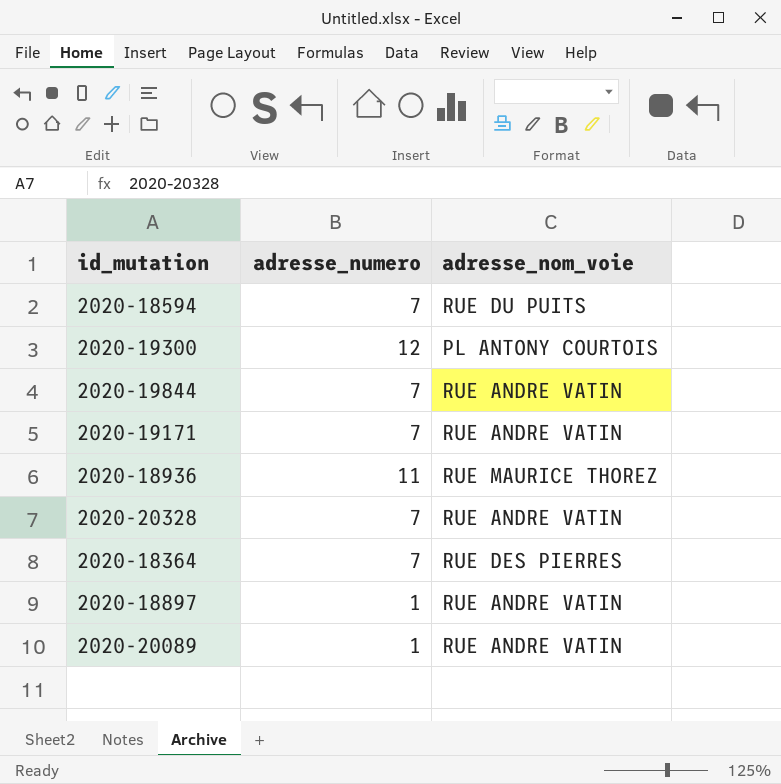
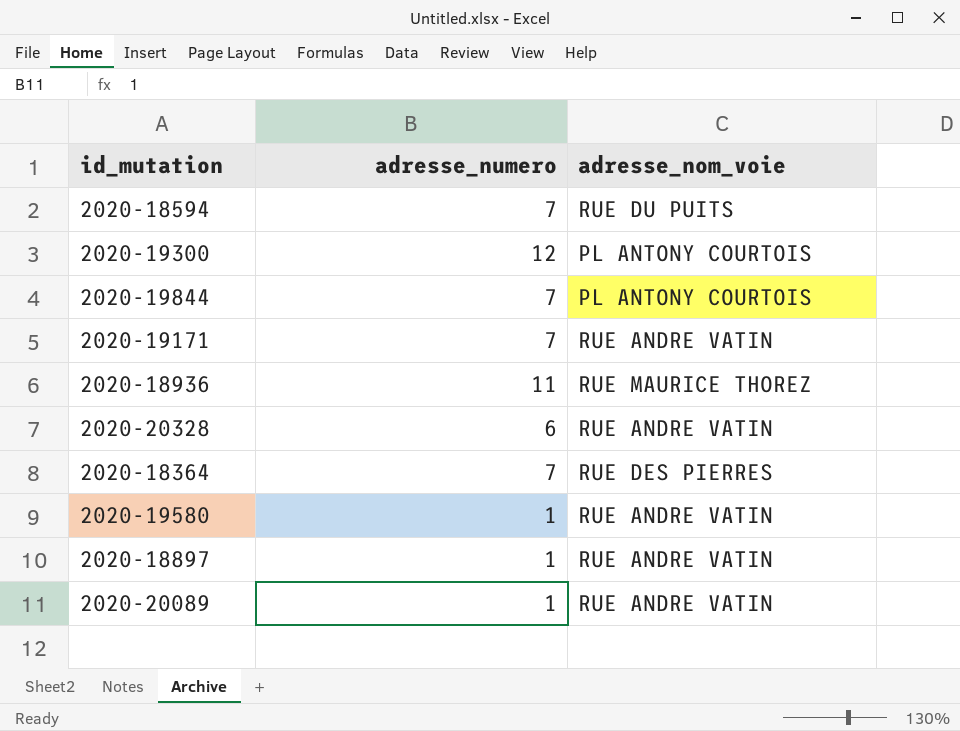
2020-19844 | adresse_nom_voie: RUE ANDRE VATIN -> PL ANTONY COURTOIS
2020-20328 | adresse_numero: 7 -> 6
row 2020-19580: none -> 1 | RUE ANDRE VATIN

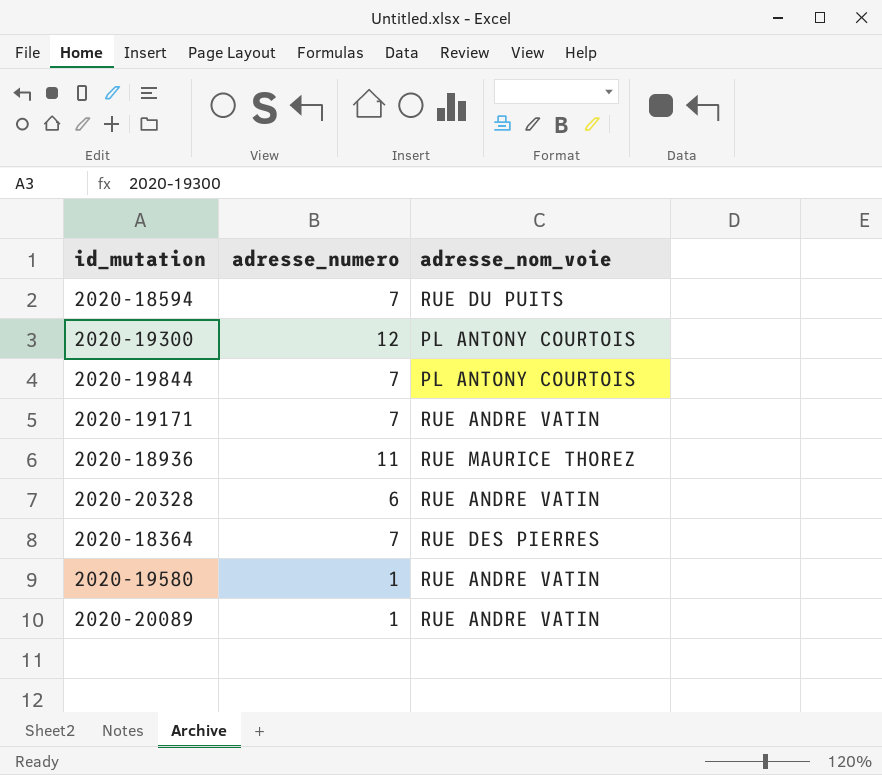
row 2020-18897: 1 | RUE ANDRE VATIN -> none

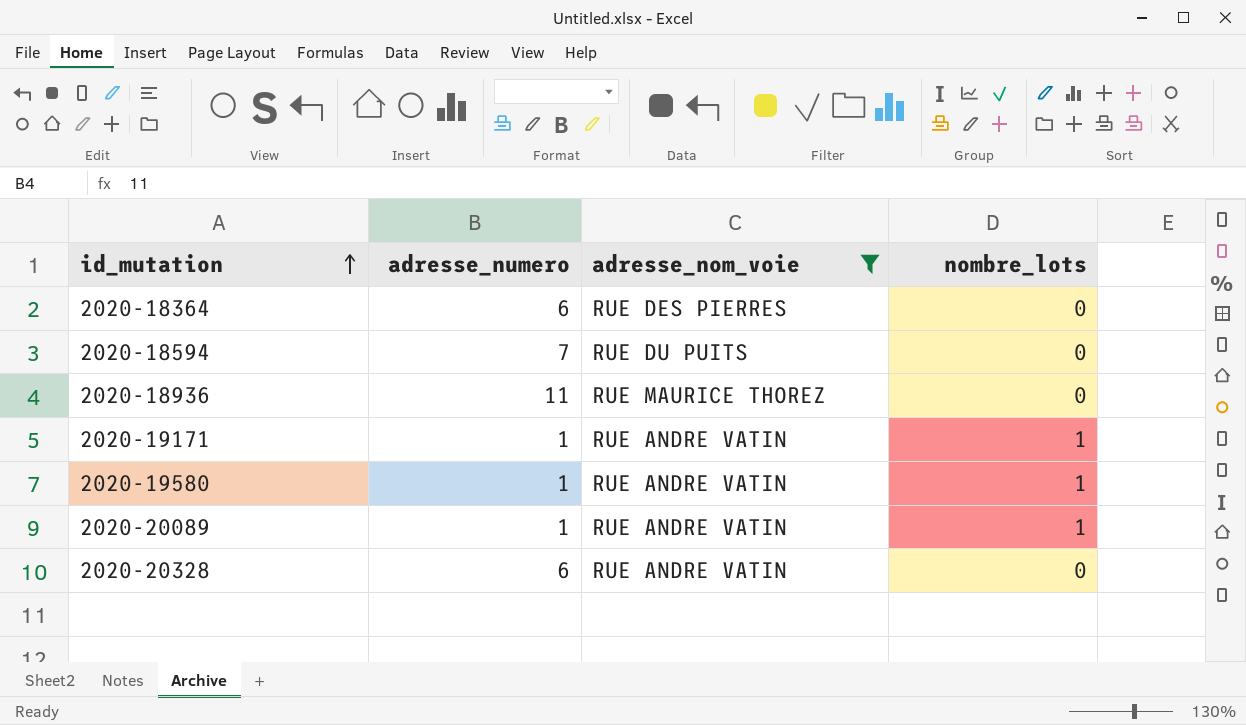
filter: none -> adresse_nom_voie != PL ANTONY COURTOIS
row order: none -> id_mutation ascending
column nombre_lots | position: none -> 4
2020-18364 | adresse_numero: 7 -> 6
2020-19171 | adresse_numero: 7 -> 1

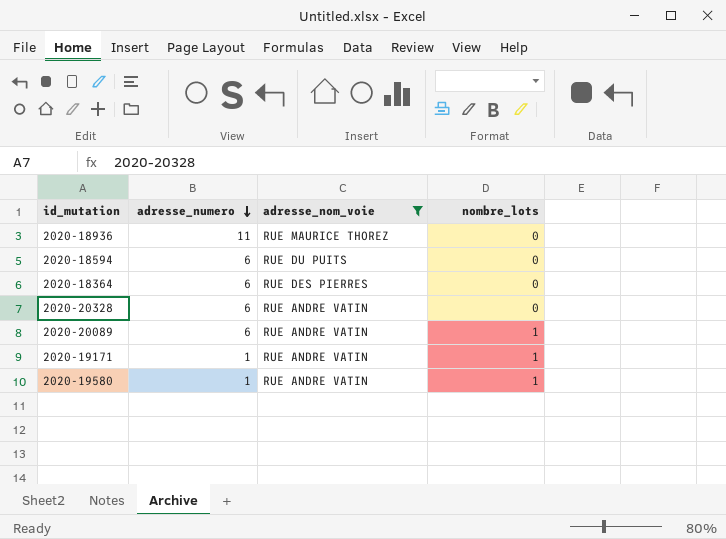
row order: id_mutation ascending -> adresse_numero descending
2020-18594 | adresse_numero: 7 -> 6
2020-20089 | adresse_numero: 1 -> 6

